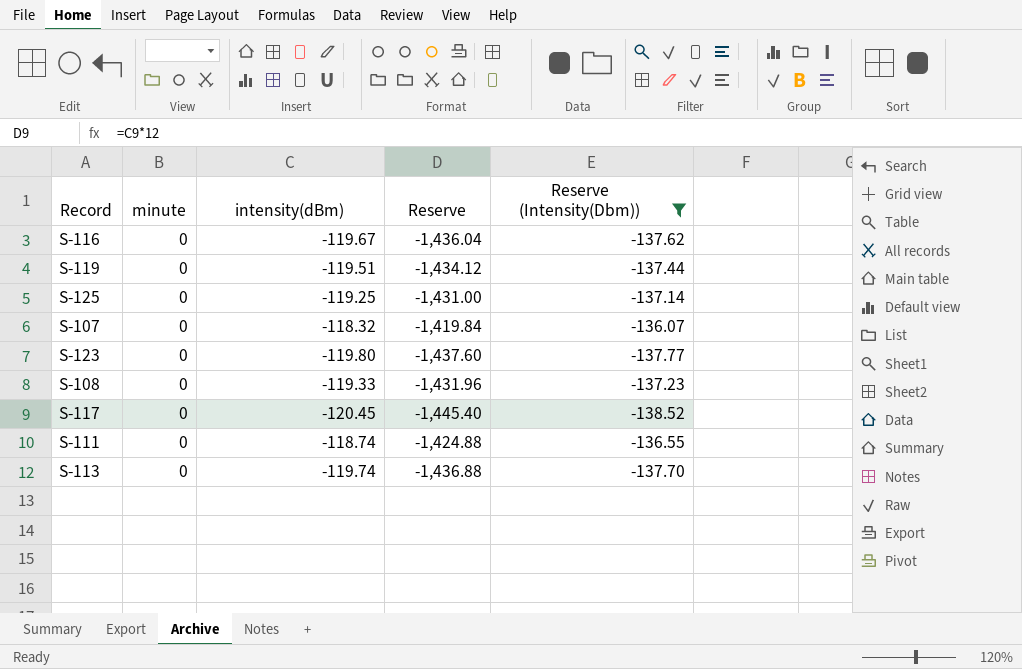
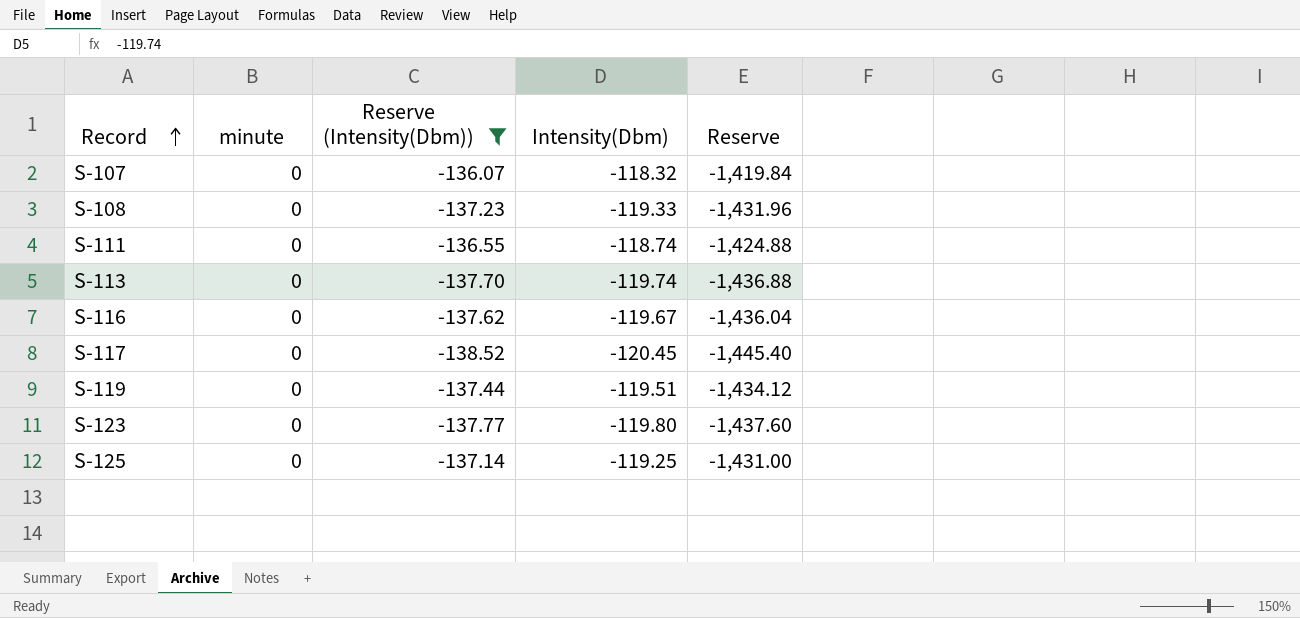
row order: none -> Record ascending
column Reserve (Intensity(Dbm)) | position: 5 -> 3
column name: intensity(dBm) -> Intensity(Dbm)

